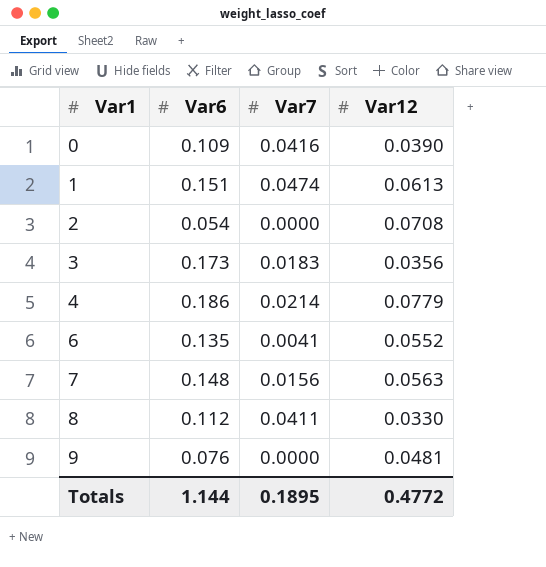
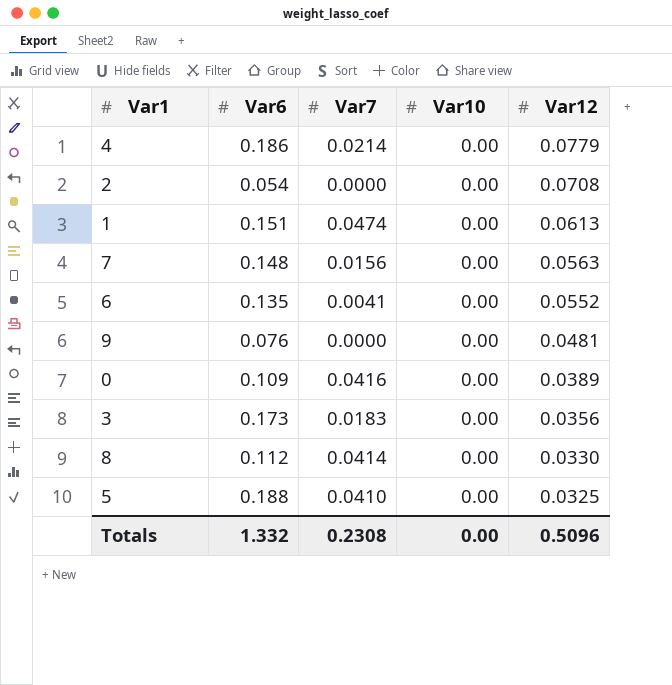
row order: Var1 ascending -> Var12 descending
column Var10 | position: none -> 4
0 | Var12: 0.0390 -> 0.0389
8 | Var7: 0.0411 -> 0.0414
row 5: none -> 0.188 | 0.0410 | 0.00 | 0.0325
Totals | Var6: 1.144 -> 1.332
Totals | Var7: 0.1895 -> 0.2308
Totals | Var12: 0.4772 -> 0.5096

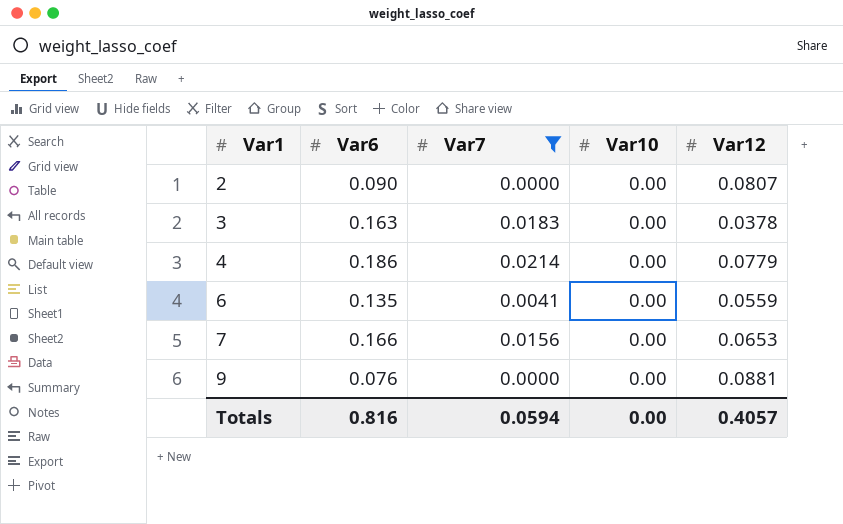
filter: none -> Var7 <= 0.0214
row order: Var12 descending -> Var1 ascending
2 | Var6: 0.054 -> 0.090
2 | Var12: 0.0708 -> 0.0807
3 | Var6: 0.173 -> 0.163
3 | Var12: 0.0356 -> 0.0378
6 | Var12: 0.0552 -> 0.0559
7 | Var6: 0.148 -> 0.166
7 | Var12: 0.0563 -> 0.0653
9 | Var12: 0.0481 -> 0.0881
Totals | Var6: 1.332 -> 0.816
Totals | Var7: 0.2308 -> 0.0594
Totals | Var12: 0.5096 -> 0.4057

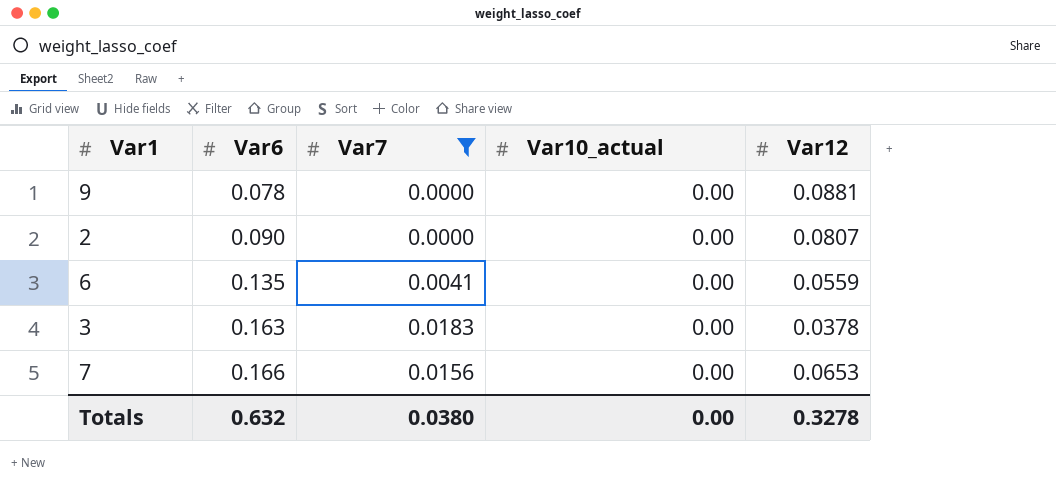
row order: Var1 ascending -> Var6 ascending
column name: Var10 -> Var10_actual
row 4: 0.186 | 0.0214 | 0.00 | 0.0779 -> none
9 | Var6: 0.076 -> 0.078
Totals | Var6: 0.816 -> 0.632
Totals | Var7: 0.0594 -> 0.0380
Totals | Var12: 0.4057 -> 0.3278

